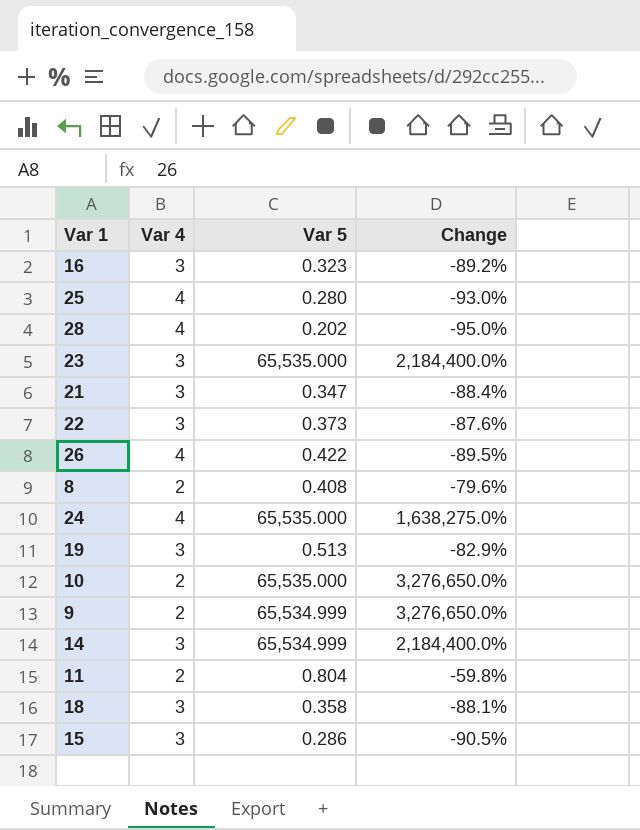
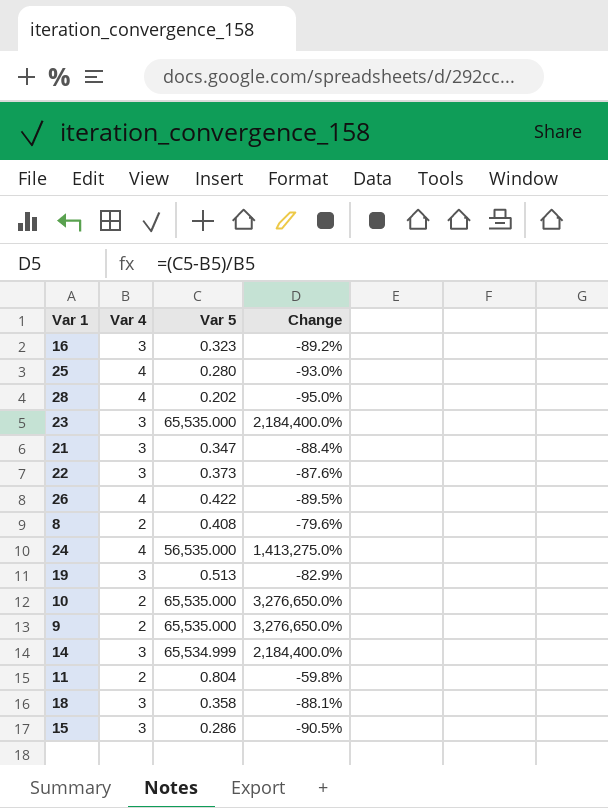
24 | Var 5: 65,535.000 -> 56,535.000
24 | Change: 1,638,275.0% -> 1,413,275.0%
9 | Var 5: 65,534.999 -> 65,535.000

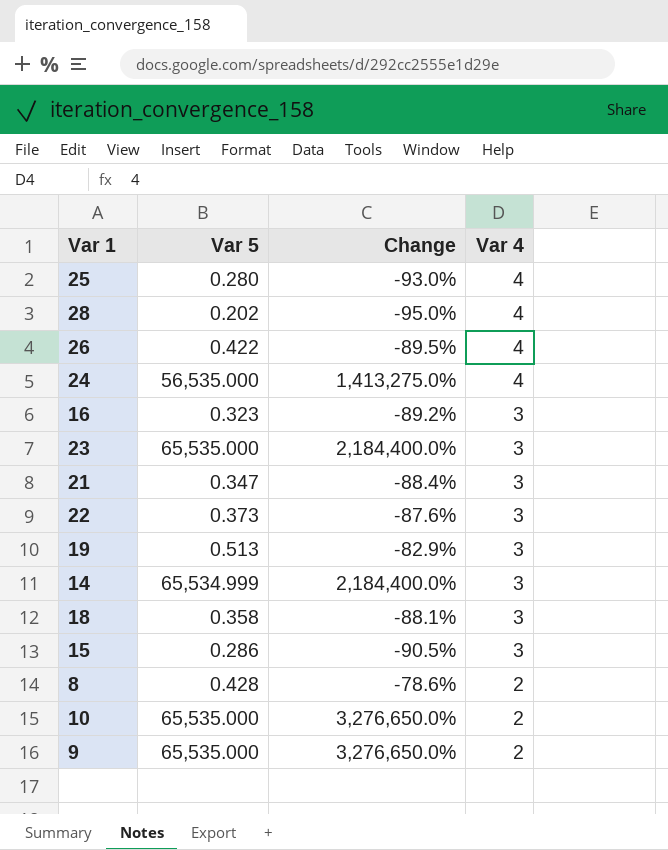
row order: none -> Var 4 descending
column Var 4 | position: 2 -> 4
row 11: 2 | 0.804 | -59.8% -> none
8 | Var 5: 0.408 -> 0.428
8 | Change: -79.6% -> -78.6%

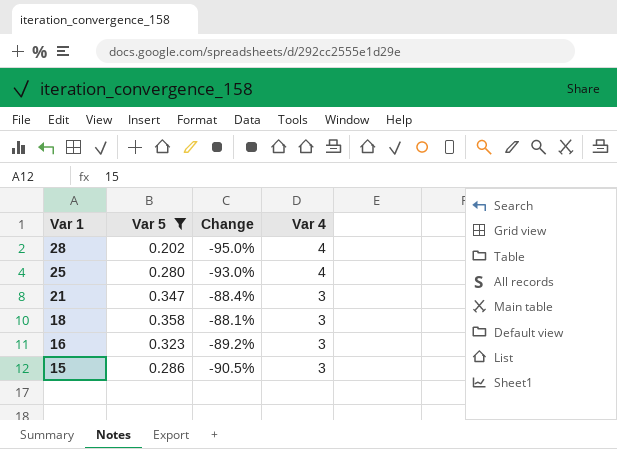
filter: none -> Var 5 <= 0.358
row order: Var 4 descending -> Var 1 descending

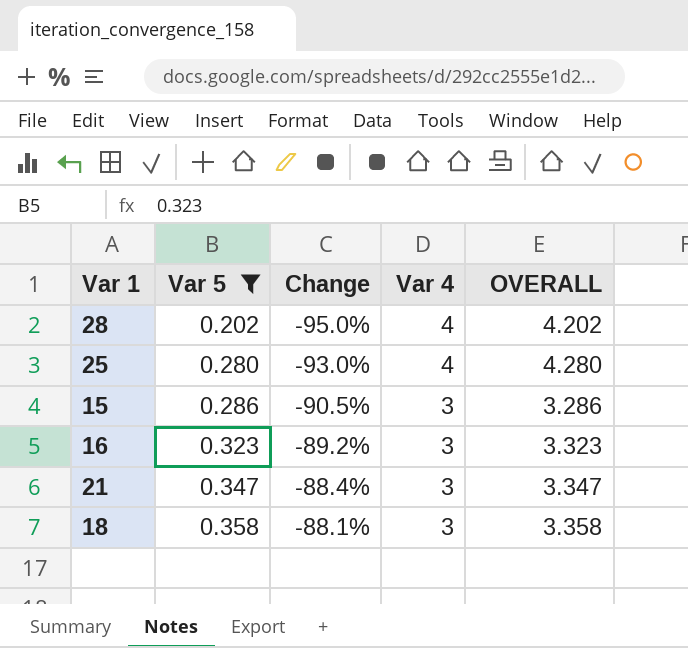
row order: Var 1 descending -> Var 5 ascending
column OVERALL | formula: none -> [Var 5] + [Var 4]

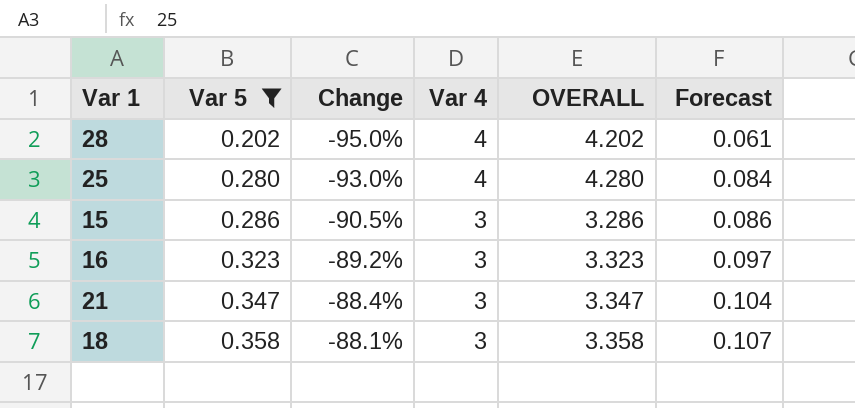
column Forecast | formula: none -> [Var 5] * 0.3

